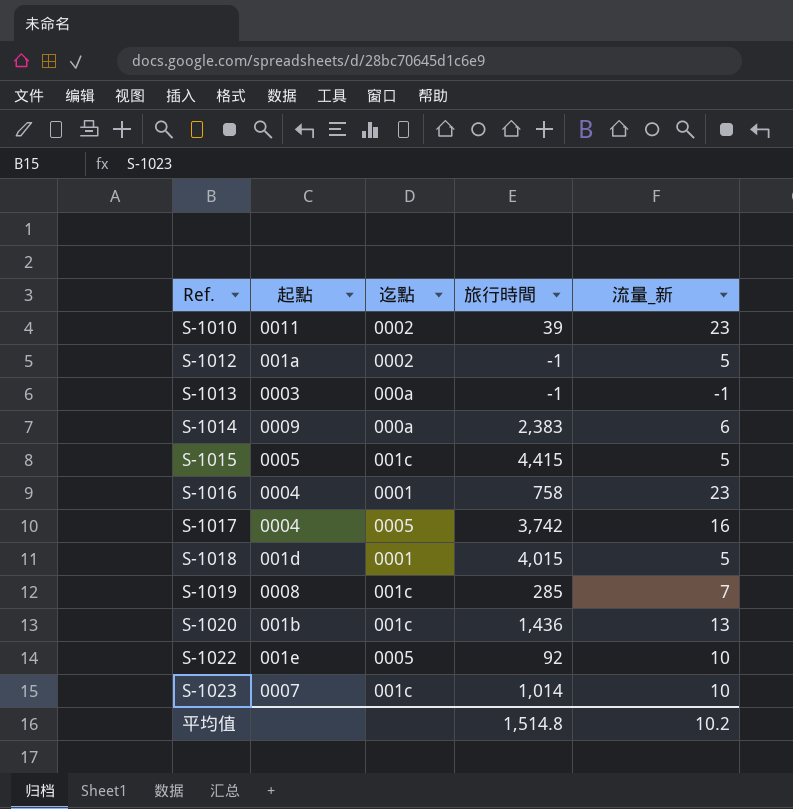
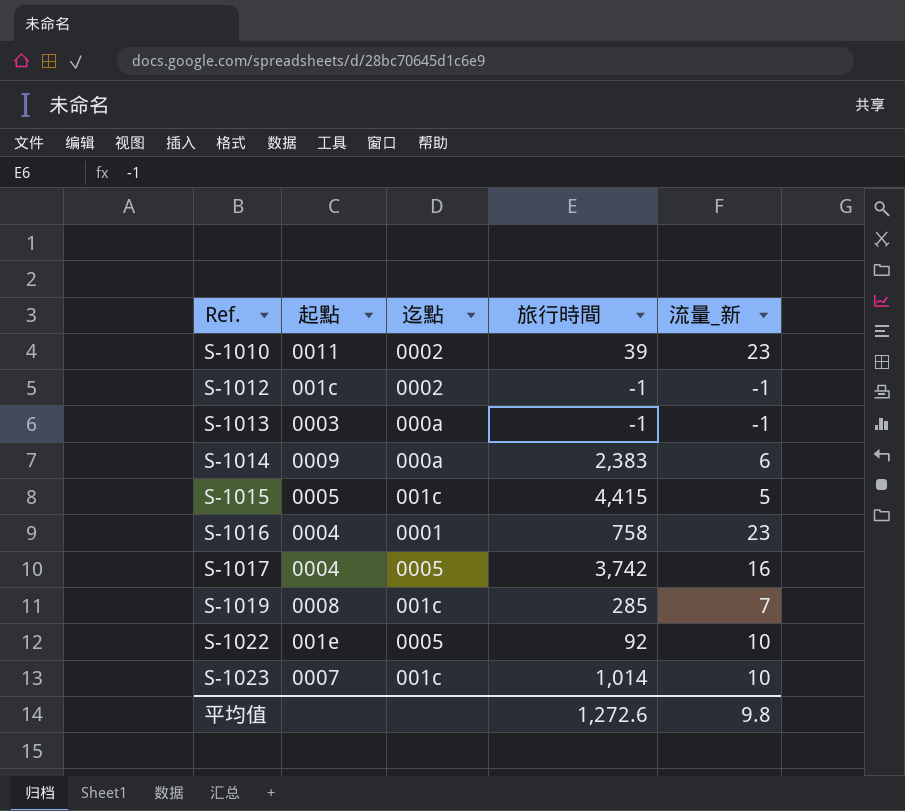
row S-1018: 001d | 0001 | 4,015 | 5 -> none
row S-1020: 001b | 001c | 1,436 | 13 -> none
S-1012 | 起點: 001a -> 001c
S-1012 | 流量_新: 5 -> -1
平均值 | 旅行時間: 1,514.8 -> 1,272.6
平均值 | 流量_新: 10.2 -> 9.8

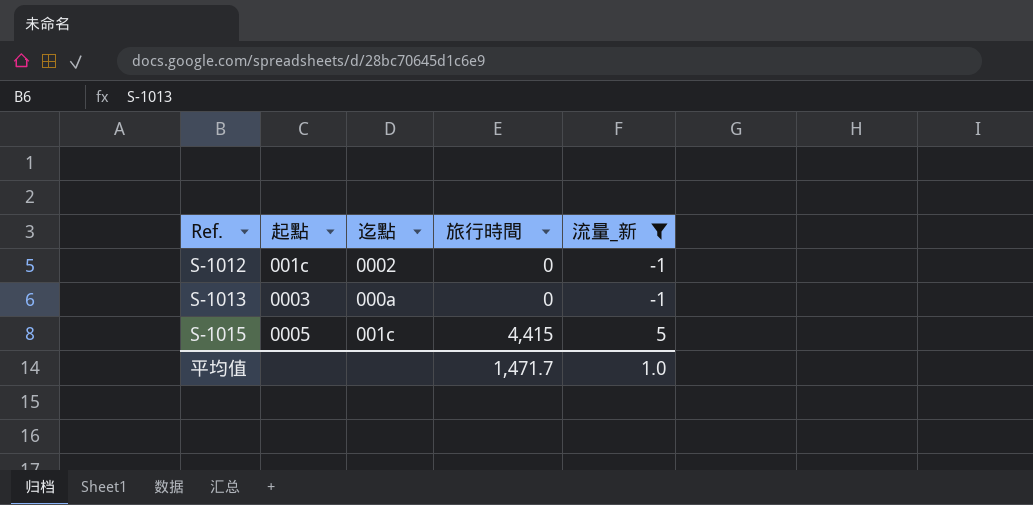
filter: none -> 流量_新 <= 5
S-1012 | 旅行時間: -1 -> 0
S-1013 | 旅行時間: -1 -> 0
平均值 | 旅行時間: 1,272.6 -> 1,471.7
平均值 | 流量_新: 9.8 -> 1.0

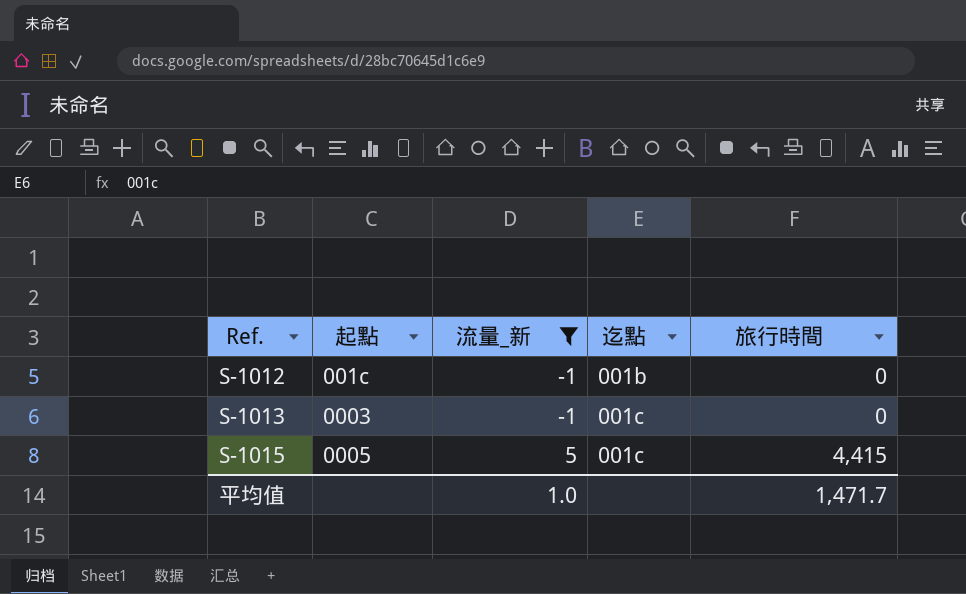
column 流量_新 | position: 5 -> 3
S-1012 | 迄點: 0002 -> 001b
S-1013 | 迄點: 000a -> 001c

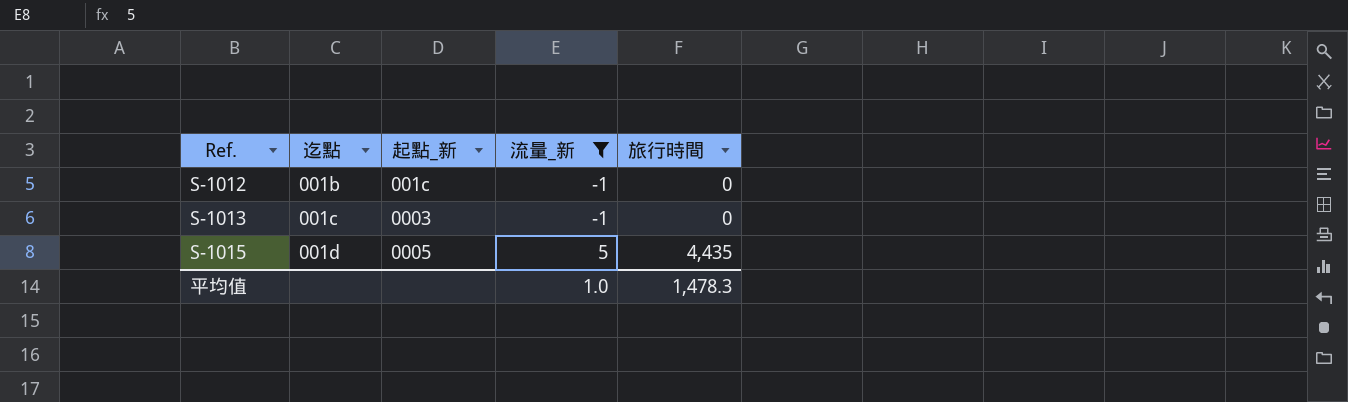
column 迄點 | position: 4 -> 2
column name: 起點 -> 起點_新
S-1015 | 迄點: 001c -> 001d
S-1015 | 旅行時間: 4,415 -> 4,435
平均值 | 旅行時間: 1,471.7 -> 1,478.3

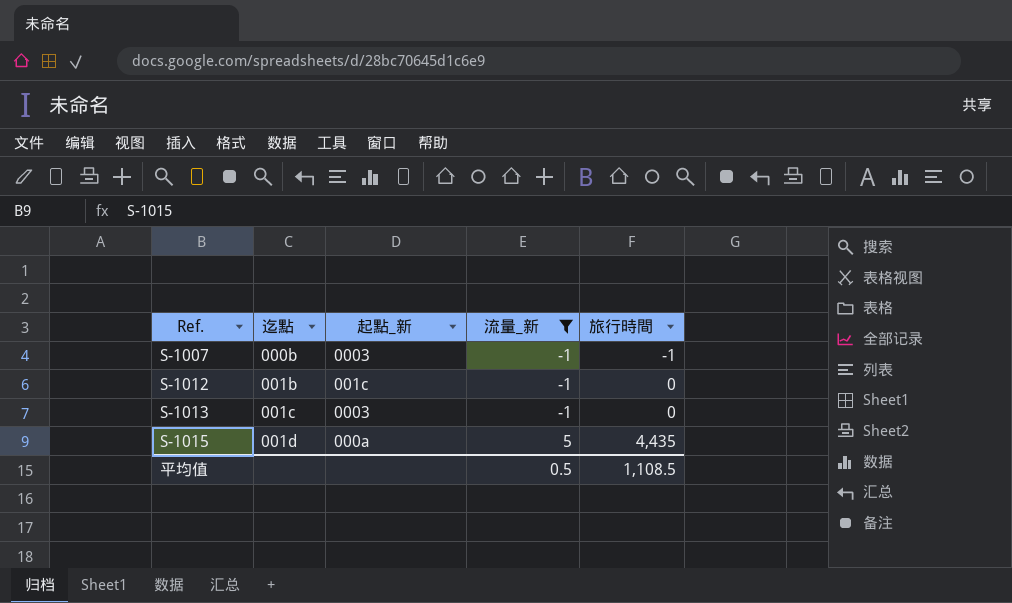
row S-1007: none -> 000b | 0003 | -1 | -1
S-1015 | 起點_新: 0005 -> 000a
平均值 | 流量_新: 1.0 -> 0.5
平均值 | 旅行時間: 1,478.3 -> 1,108.5

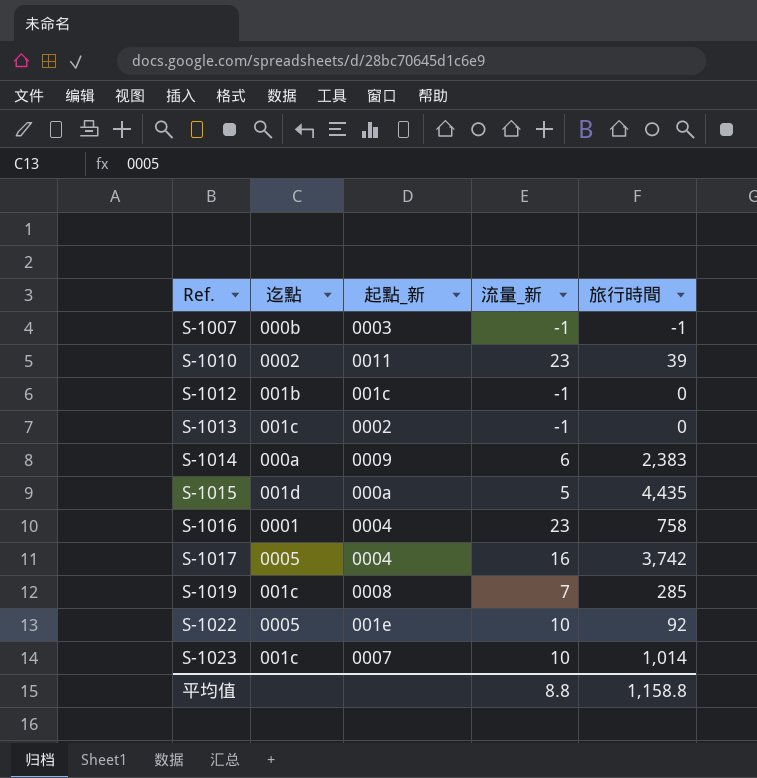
filter: 流量_新 <= 5 -> none
S-1013 | 起點_新: 0003 -> 0002
平均值 | 流量_新: 0.5 -> 8.8
平均值 | 旅行時間: 1,108.5 -> 1,158.8

